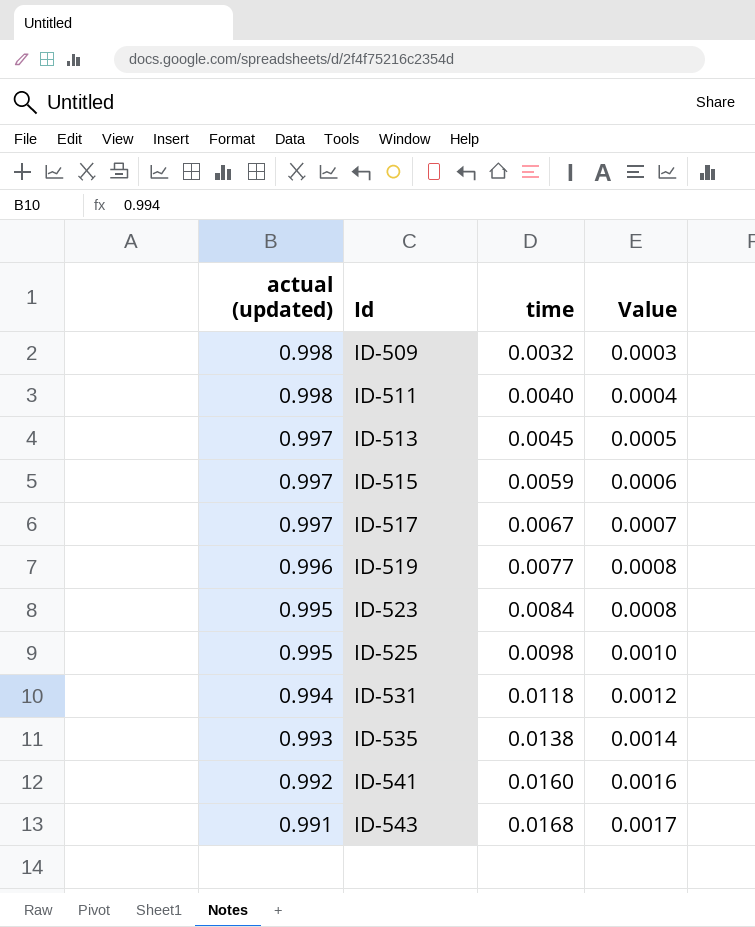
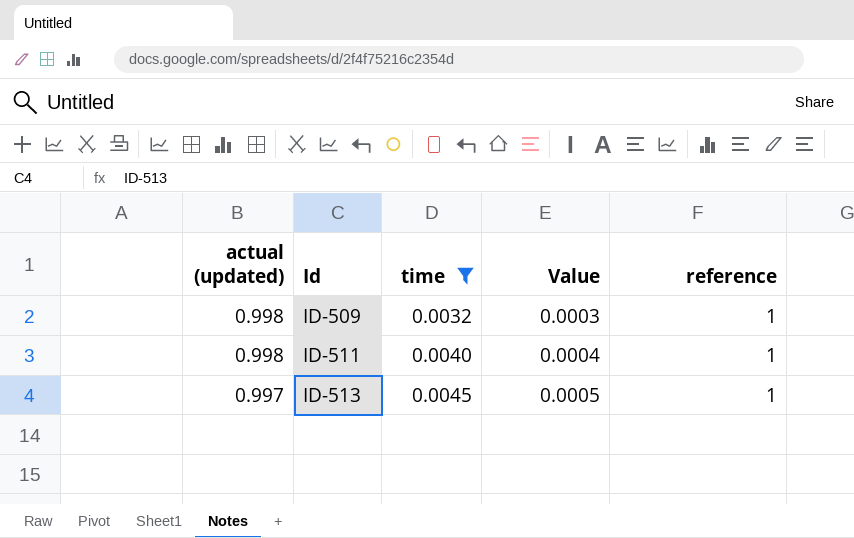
filter: none -> time <= 0.0045
column reference | position: none -> 5

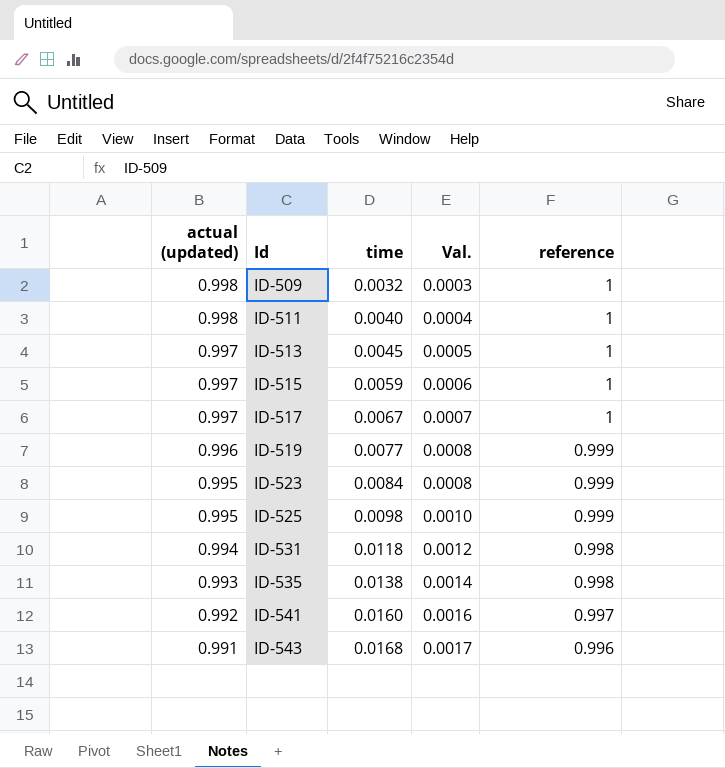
filter: time <= 0.0045 -> none
column name: Value -> Val.

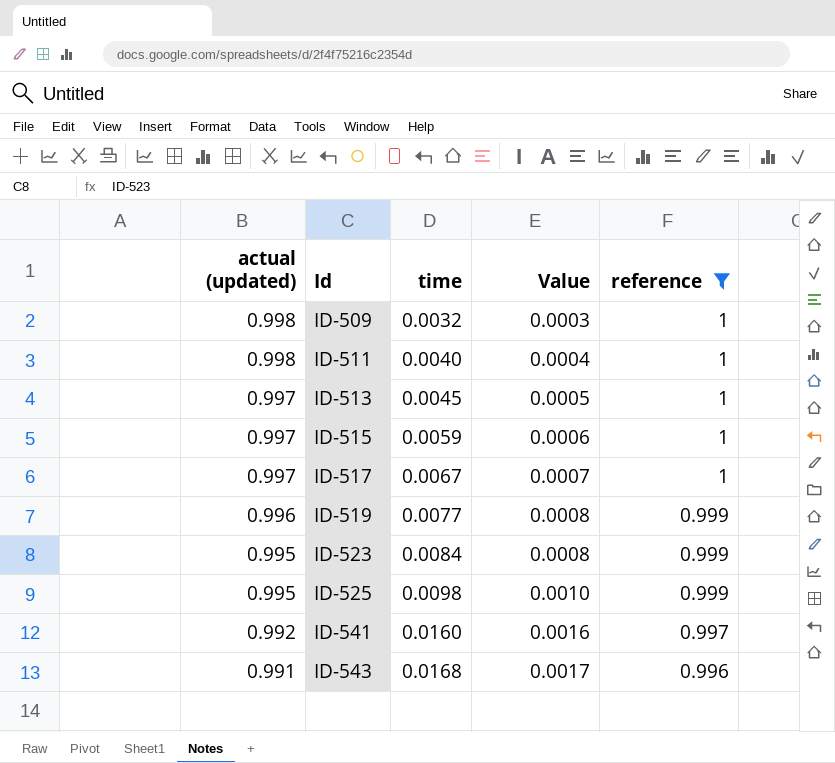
filter: none -> reference != 0.998
column name: Val. -> Value

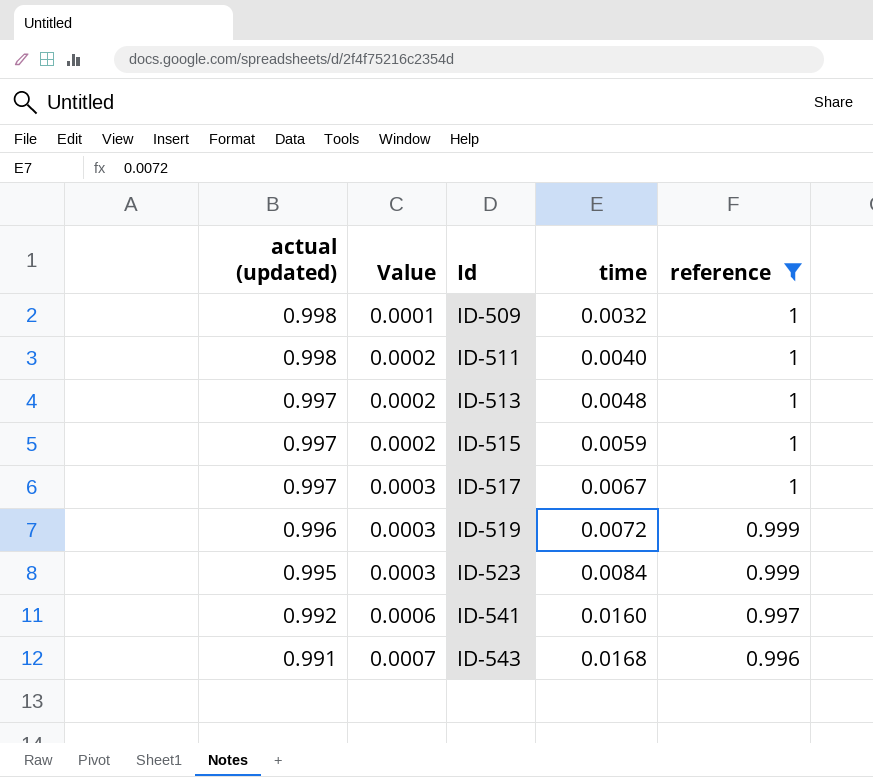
column Value | formula: [time] * 0.1 -> [time] * 0.04
column Value | position: 4 -> 2
row ID-525: 0.995 | 0.0098 | 0.0010 | 0.999 -> none
ID-513 | time: 0.0045 -> 0.0048
ID-519 | time: 0.0077 -> 0.0072

